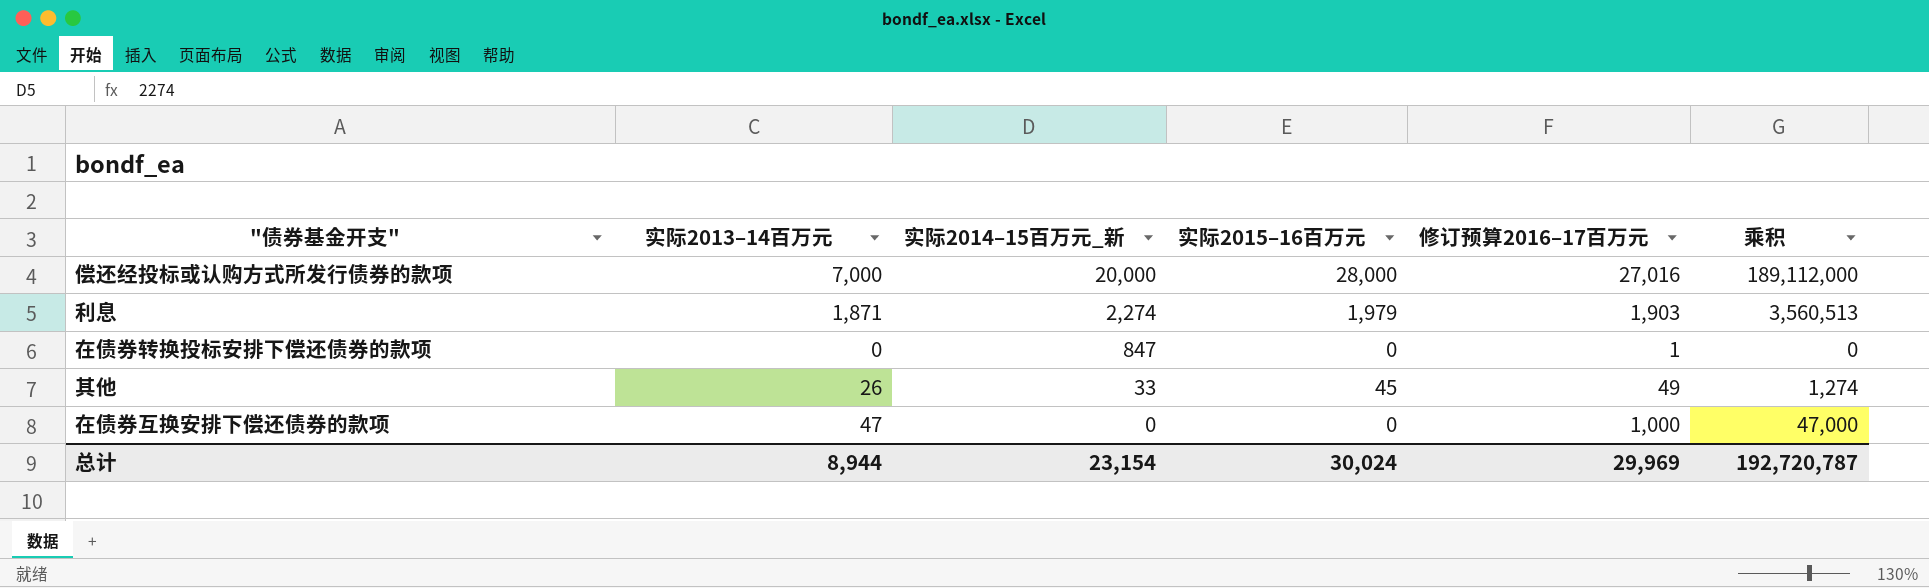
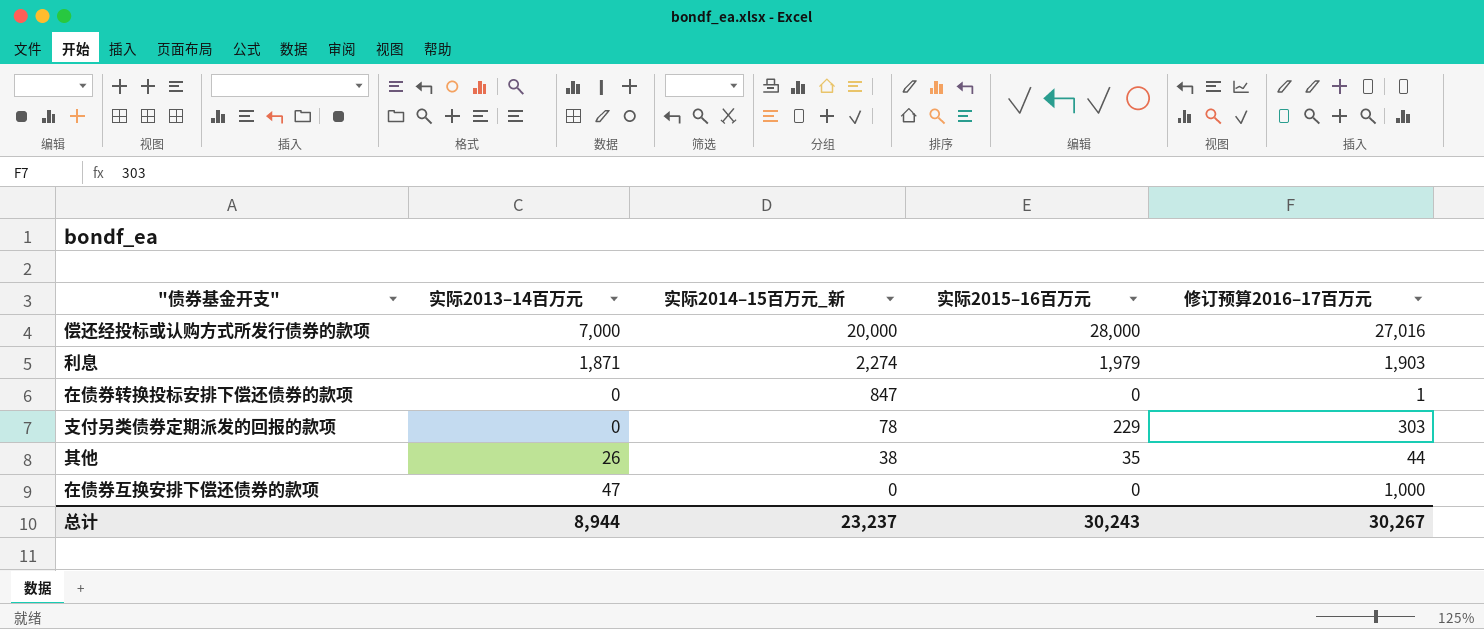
column 乘积 | formula: [实际2013–14百万元] * [修订预算2016–17百万元] -> none
row 支付另类债券定期派发的回报的款项: none -> 0 | 78 | 229 | 303
其他 | 实际2014–15百万元_新: 33 -> 38
其他 | 实际2015–16百万元: 45 -> 35
其他 | 修订预算2016–17百万元: 49 -> 44
总计 | 实际2014–15百万元_新: 23,154 -> 23,237
总计 | 实际2015–16百万元: 30,024 -> 30,243
总计 | 修订预算2016–17百万元: 29,969 -> 30,267

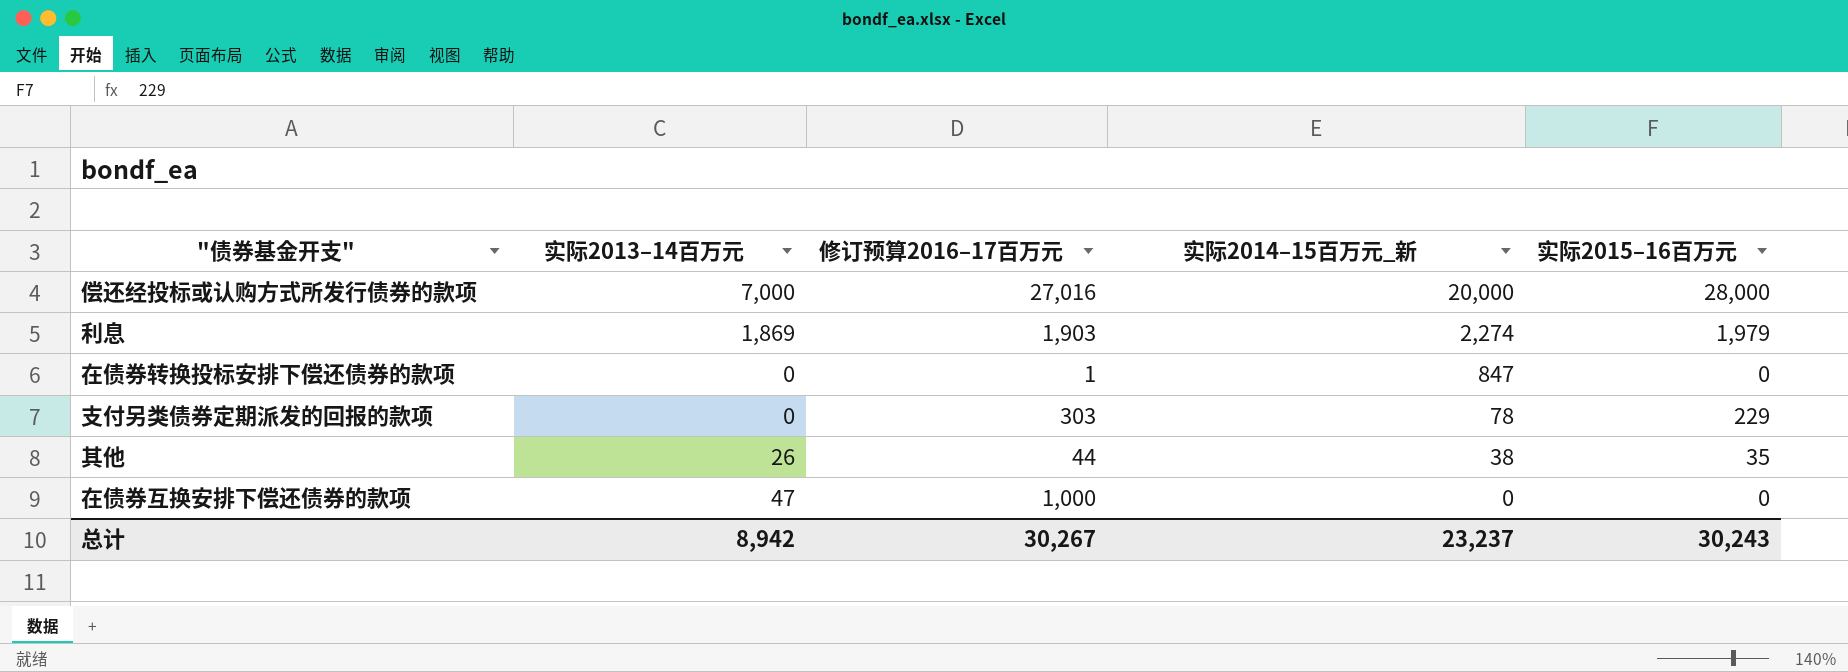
column 修订预算2016–17百万元 | position: 5 -> 3
利息 | 实际2013–14百万元: 1,871 -> 1,869
总计 | 实际2013–14百万元: 8,944 -> 8,942

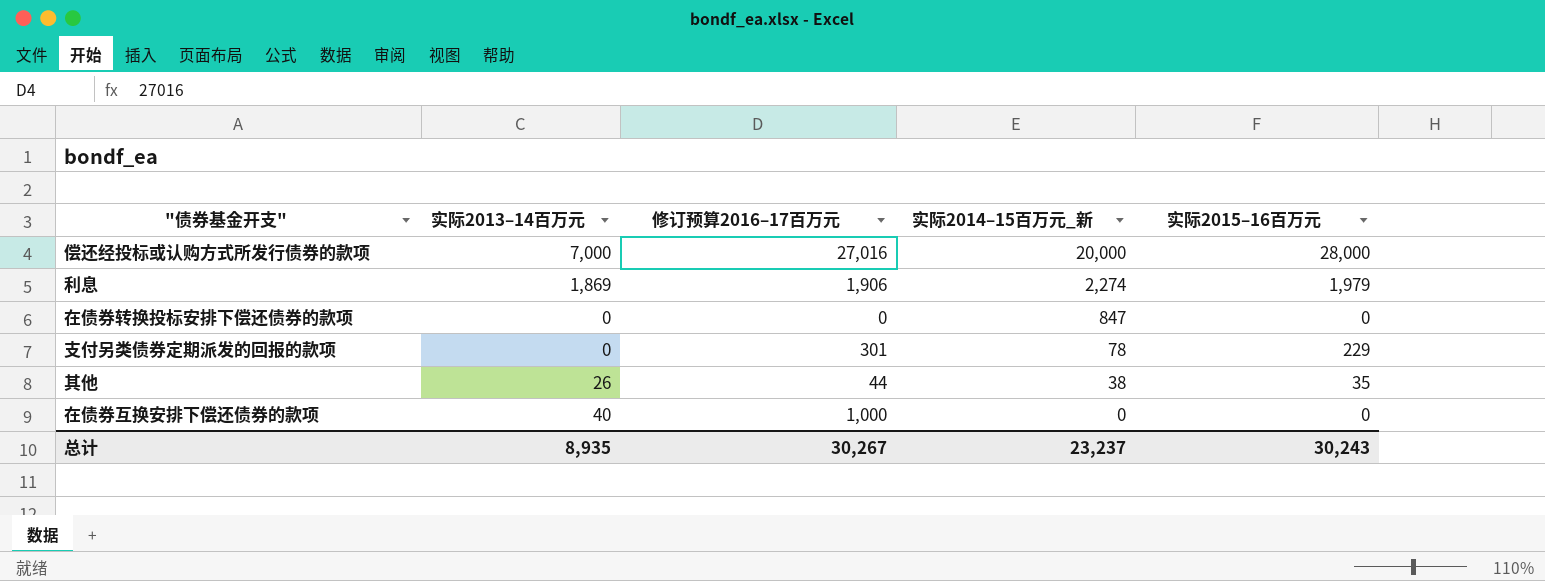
利息 | 修订预算2016–17百万元: 1,903 -> 1,906
在债券转换投标安排下偿还债券的款项 | 修订预算2016–17百万元: 1 -> 0
支付另类债券定期派发的回报的款项 | 修订预算2016–17百万元: 303 -> 301
在债券互换安排下偿还债券的款项 | 实际2013–14百万元: 47 -> 40
总计 | 实际2013–14百万元: 8,942 -> 8,935

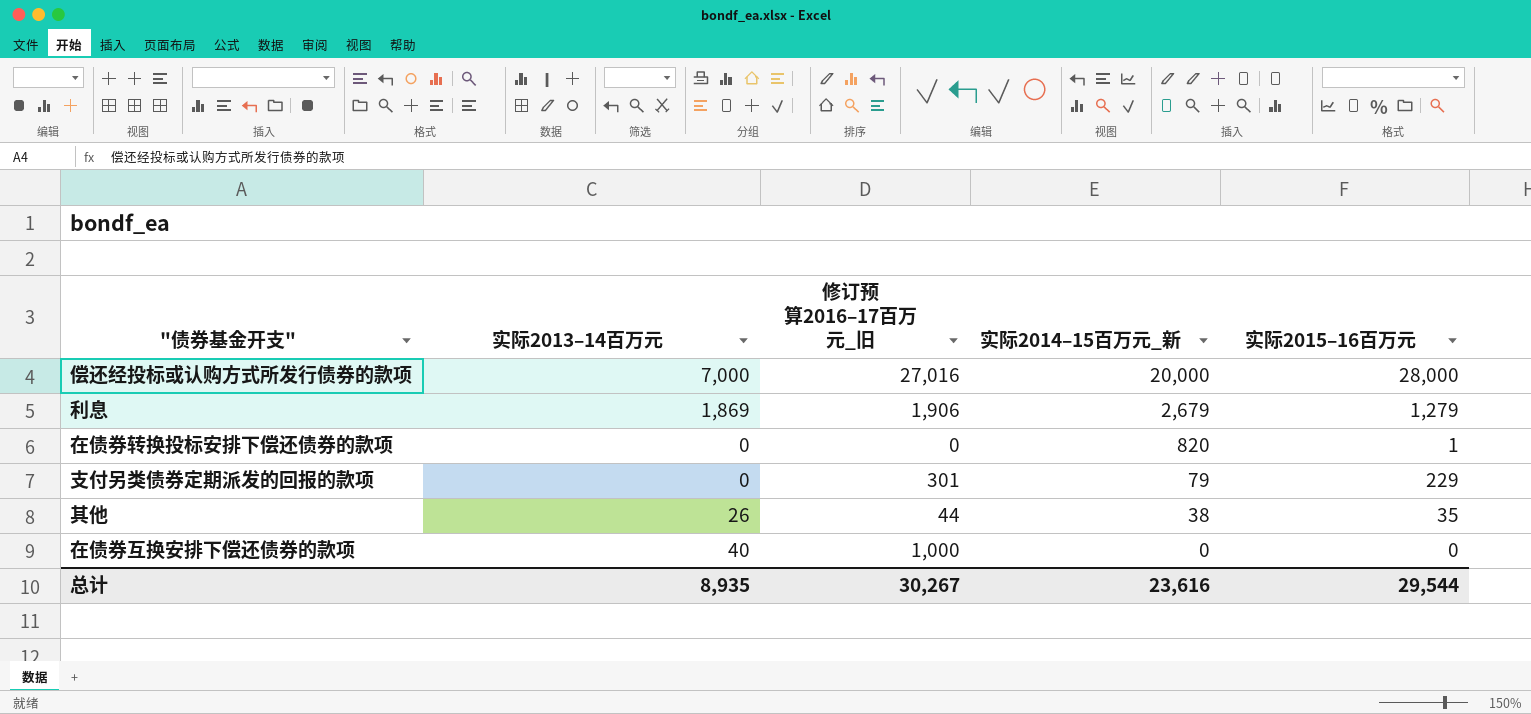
column name: 修订预算2016–17百万元 -> 修订预算2016–17百万元_旧
利息 | 实际2014–15百万元_新: 2,274 -> 2,679
利息 | 实际2015–16百万元: 1,979 -> 1,279
在债券转换投标安排下偿还债券的款项 | 实际2014–15百万元_新: 847 -> 820
在债券转换投标安排下偿还债券的款项 | 实际2015–16百万元: 0 -> 1
支付另类债券定期派发的回报的款项 | 实际2014–15百万元_新: 78 -> 79
总计 | 实际2014–15百万元_新: 23,237 -> 23,616
总计 | 实际2015–16百万元: 30,243 -> 29,544

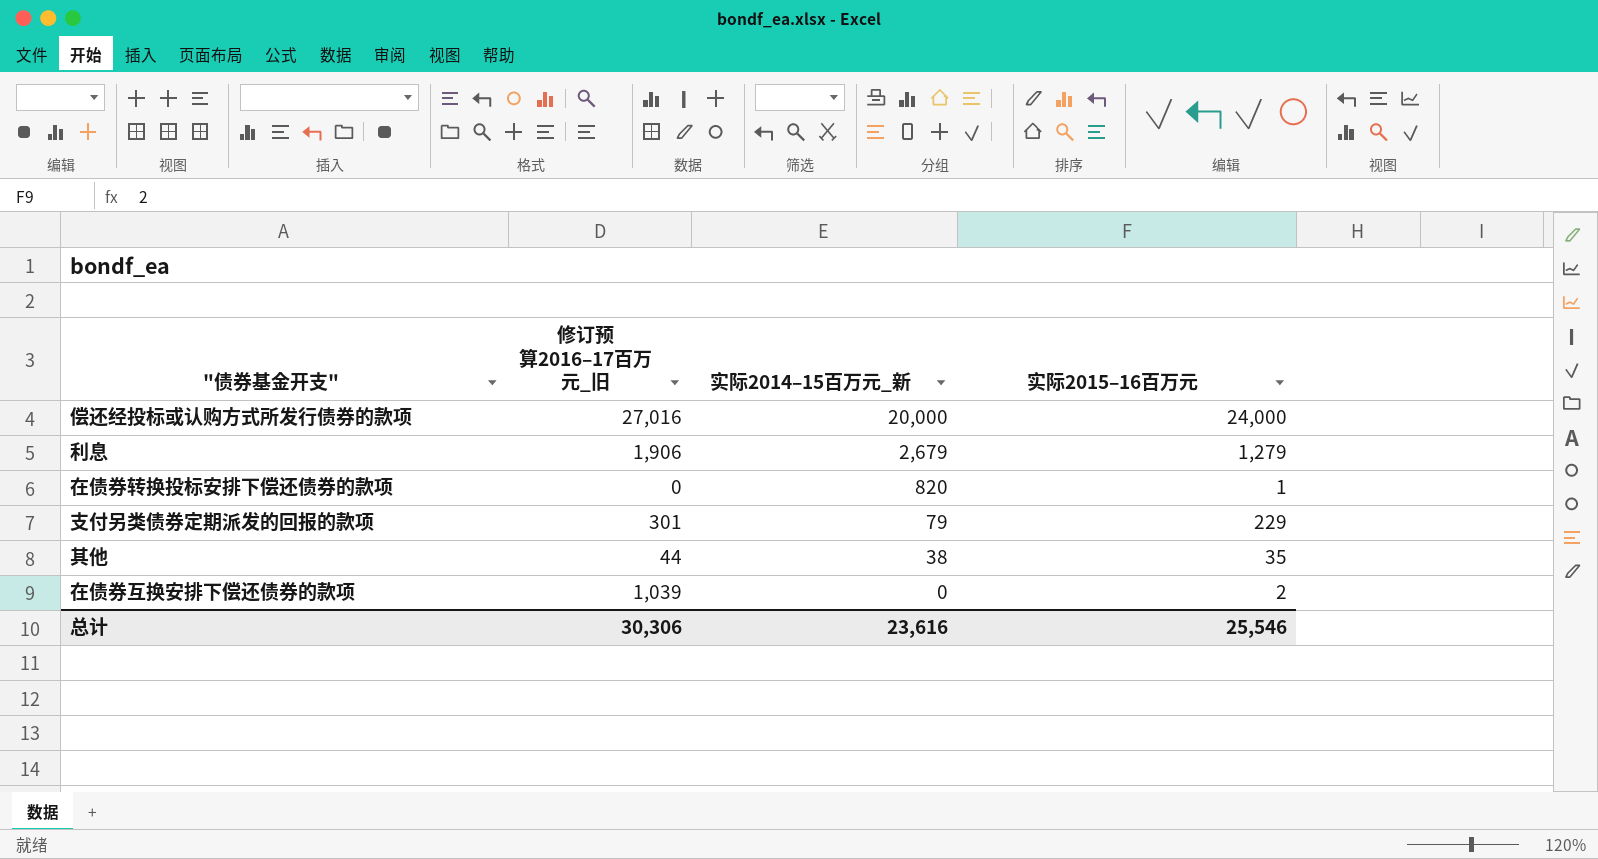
column 实际2013–14百万元 | position: 2 -> none
偿还经投标或认购方式所发行债券的款项 | 实际2015–16百万元: 28,000 -> 24,000
在债券互换安排下偿还债券的款项 | 修订预算2016–17百万元_旧: 1,000 -> 1,039
在债券互换安排下偿还债券的款项 | 实际2015–16百万元: 0 -> 2
总计 | 修订预算2016–17百万元_旧: 30,267 -> 30,306
总计 | 实际2015–16百万元: 29,544 -> 25,546

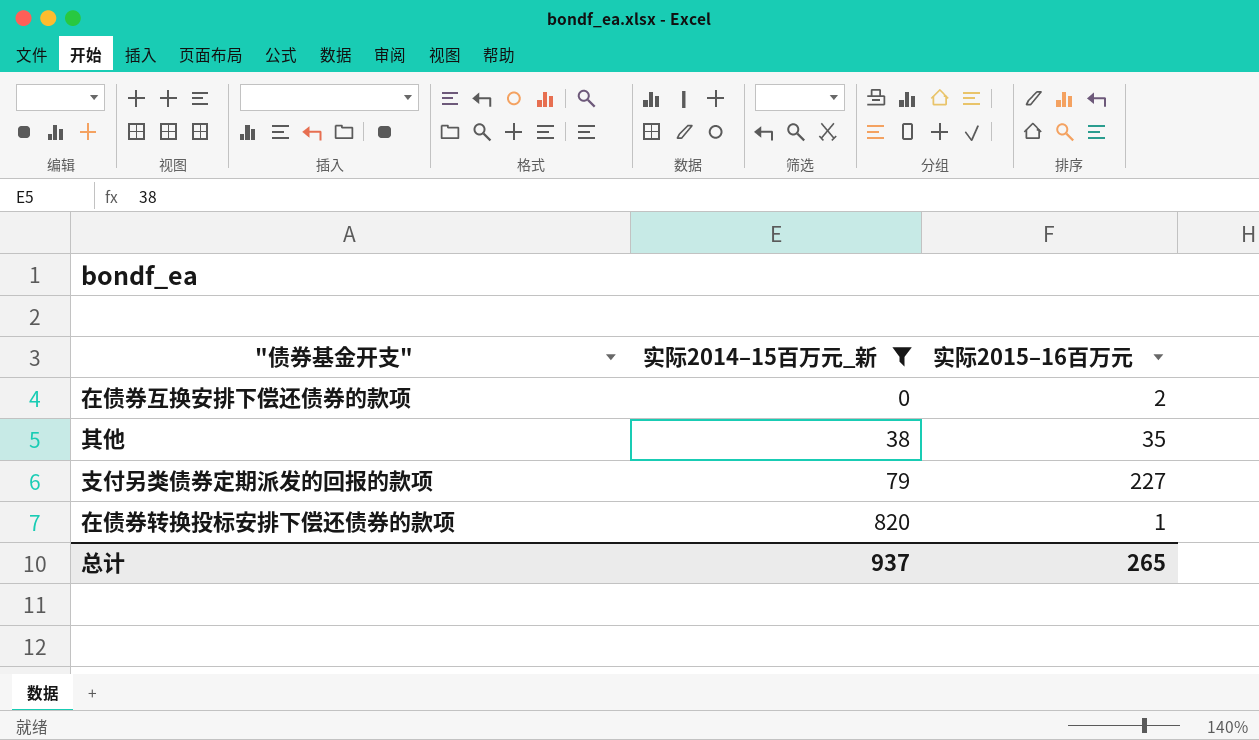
filter: none -> 实际2014–15百万元_新 <= 820
row order: 实际2014–15百万元_新 descending -> 实际2014–15百万元_新 ascending
column 修订预算2016–17百万元_旧 | position: 2 -> none
支付另类债券定期派发的回报的款项 | 实际2015–16百万元: 229 -> 227
总计 | 实际2014–15百万元_新: 23,616 -> 937
总计 | 实际2015–16百万元: 25,546 -> 265

